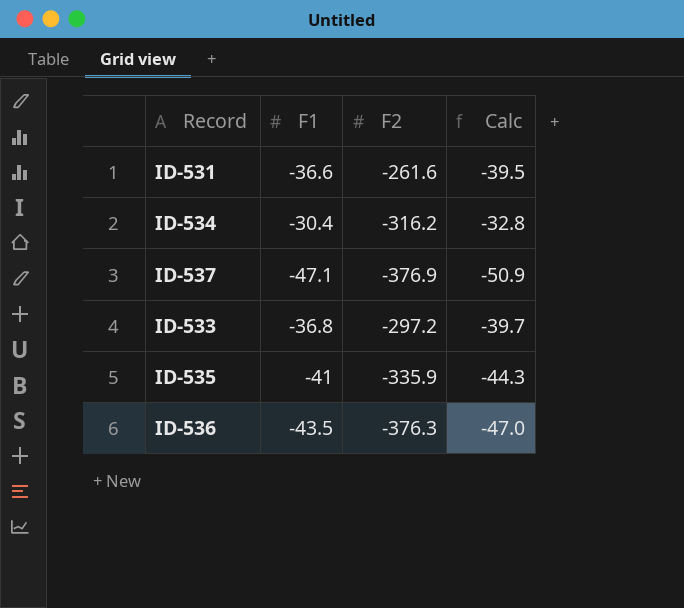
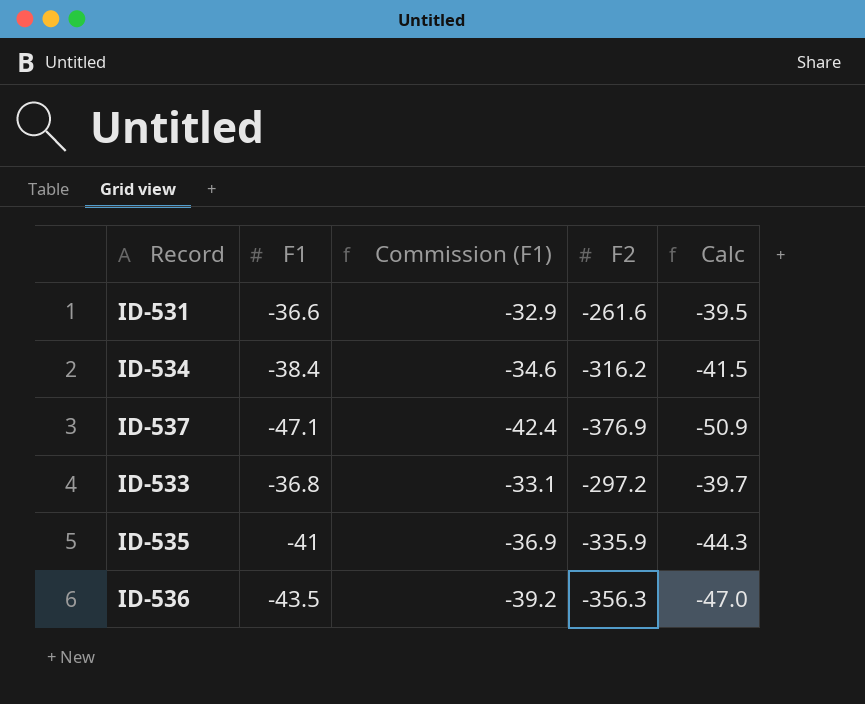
column Commission (F1) | formula: none -> [F1] * 0.9
ID-534 | F1: -30.4 -> -38.4
ID-534 | Calc: -32.8 -> -41.5
ID-536 | F2: -376.3 -> -356.3

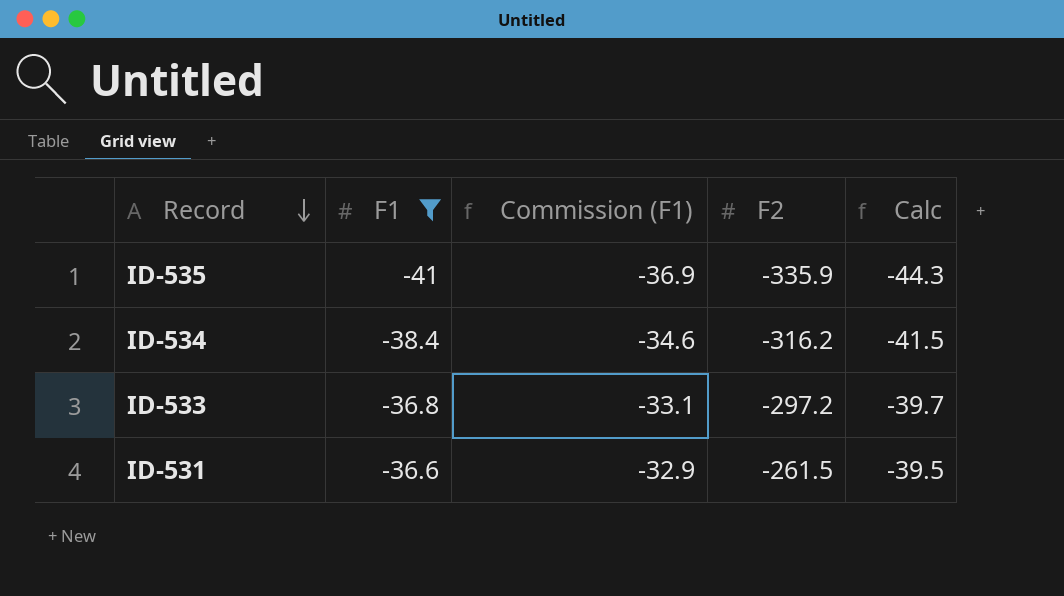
filter: none -> F1 >= -41
row order: none -> Record descending
ID-531 | F2: -261.6 -> -261.5

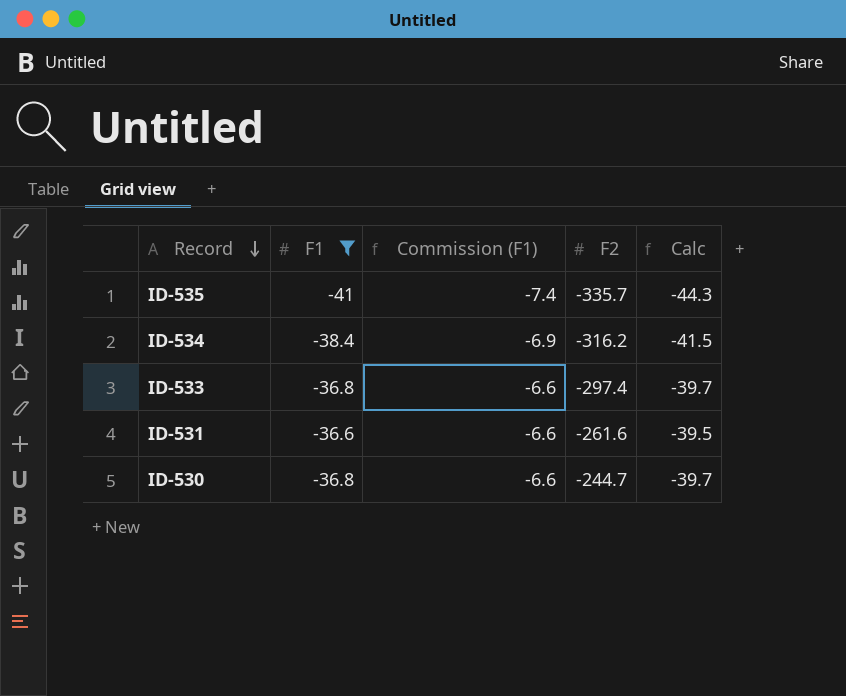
column Commission (F1) | formula: [F1] * 0.9 -> [F1] * 0.18
ID-535 | F2: -335.9 -> -335.7
ID-533 | F2: -297.2 -> -297.4
ID-531 | F2: -261.5 -> -261.6
row ID-530: none -> -36.8 | -6.6 | -244.7 | -39.7

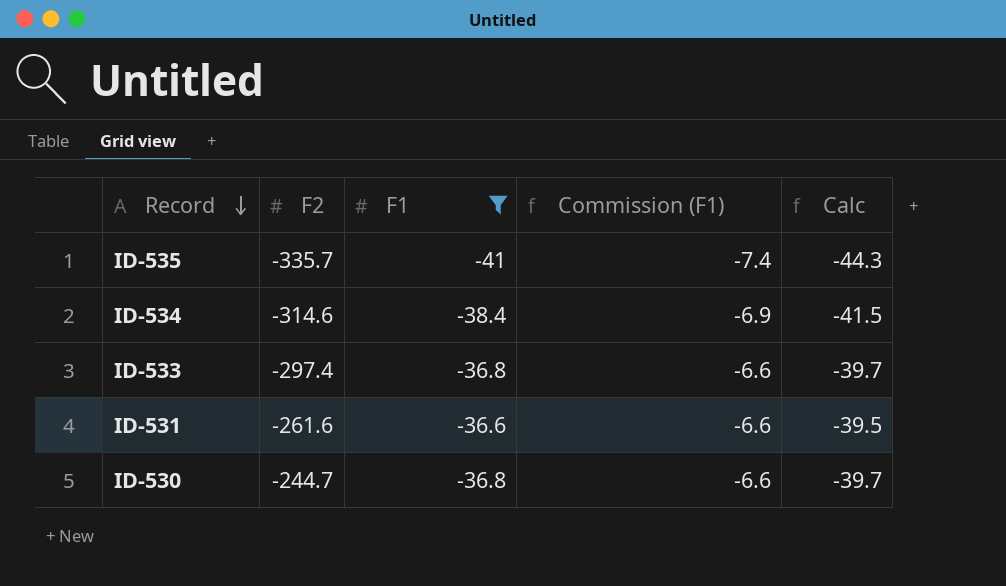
column F2 | position: 4 -> 2
ID-534 | F2: -316.2 -> -314.6

